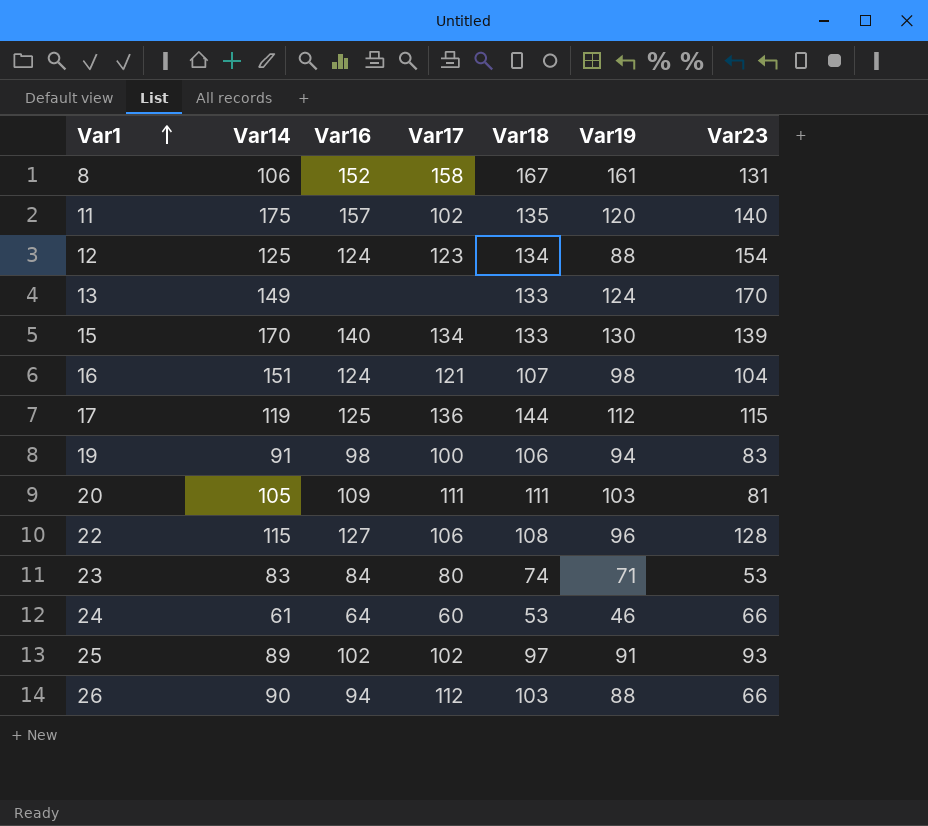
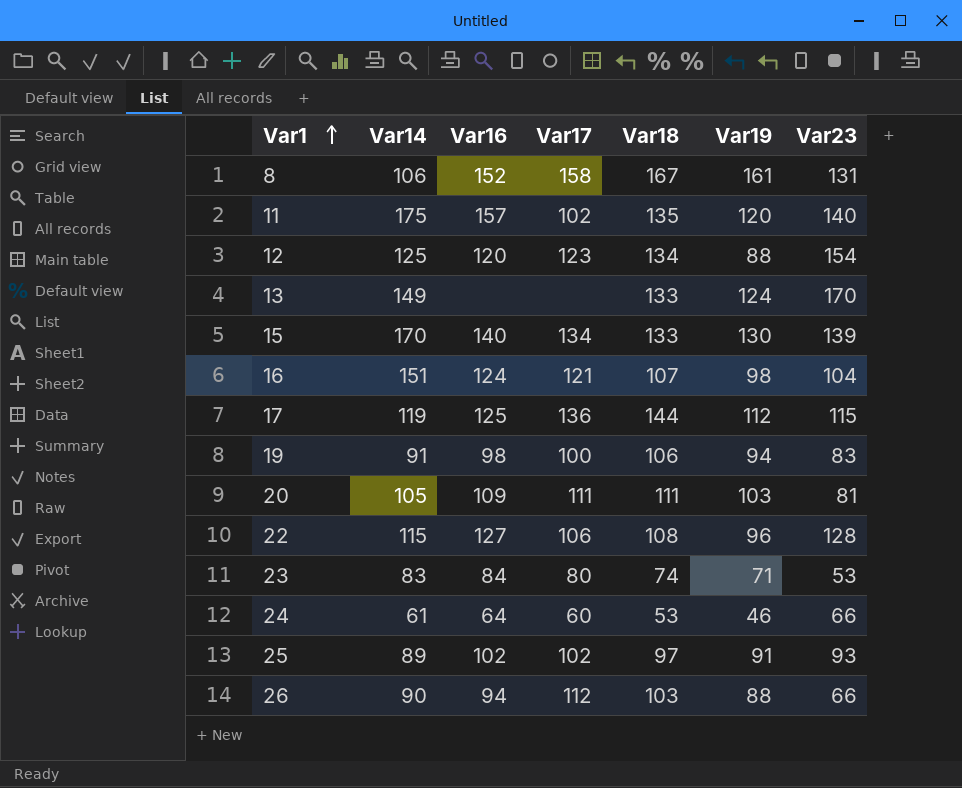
12 | Var16: 124 -> 120

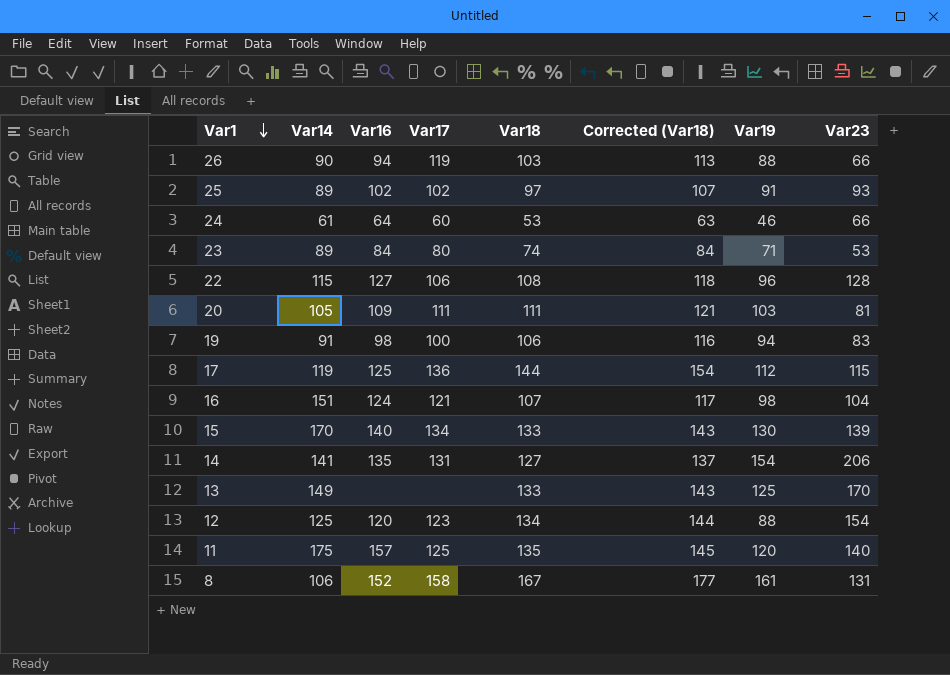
row order: Var1 ascending -> Var1 descending
column Corrected (Var18) | formula: none -> [Var18] + 10
26 | Var17: 112 -> 119
23 | Var14: 83 -> 89
row 14: none -> 141 | 135 | 131 | 127 | 137 | 154 | 206
13 | Var19: 124 -> 125
11 | Var17: 102 -> 125

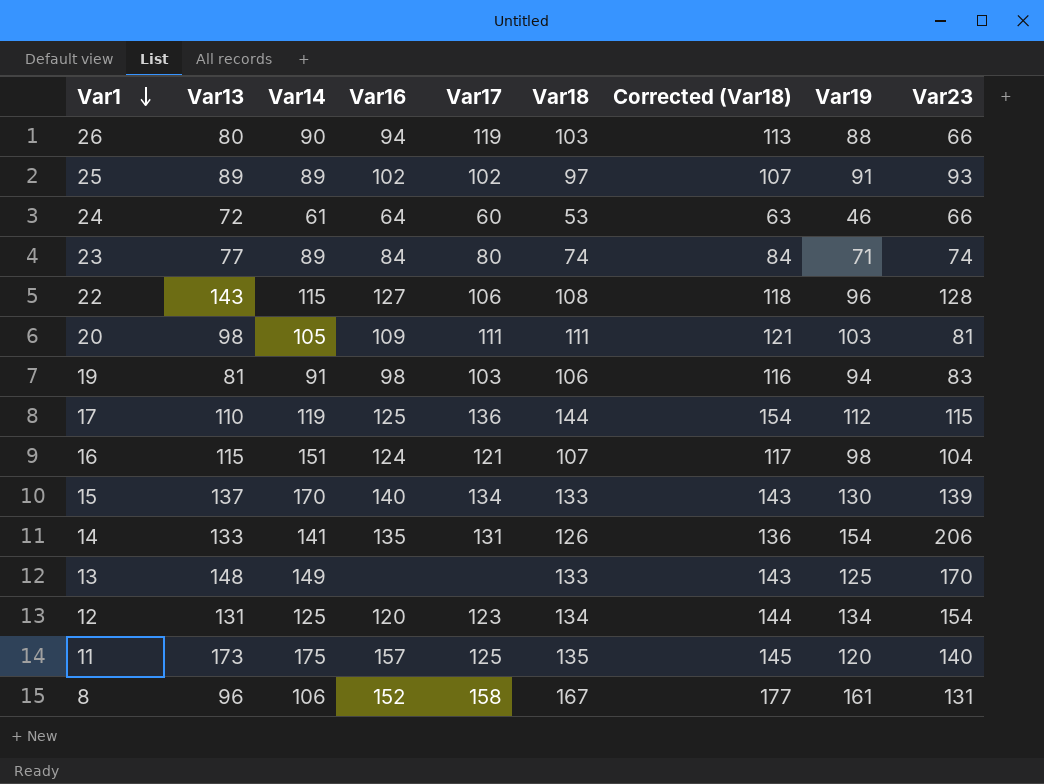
column Var13 | position: none -> 2
23 | Var23: 53 -> 74
19 | Var17: 100 -> 103
14 | Var18: 127 -> 126
14 | Corrected (Var18): 137 -> 136
12 | Var19: 88 -> 134

